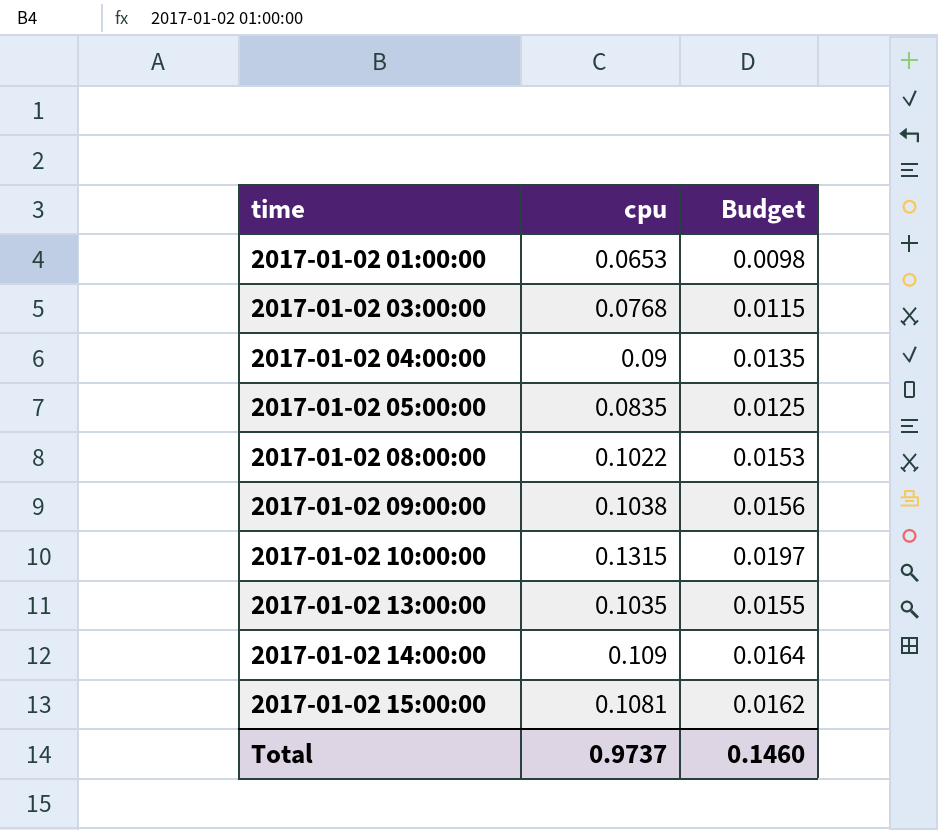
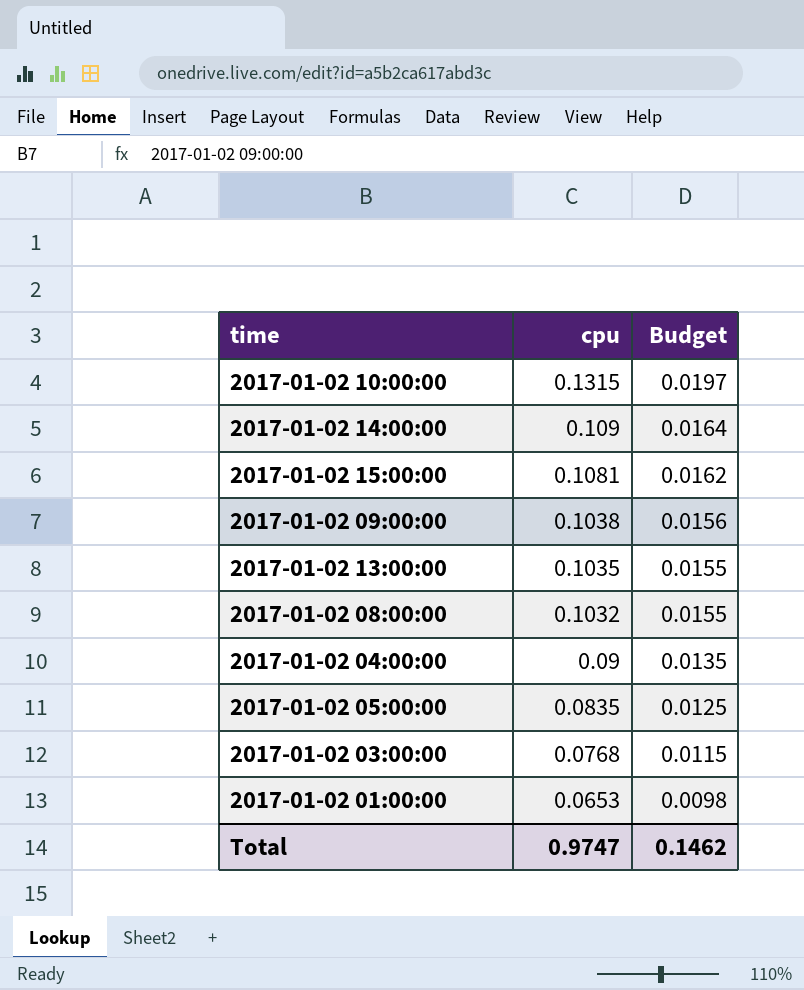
row order: time ascending -> cpu descending
2017-01-02 08:00:00 | cpu: 0.1022 -> 0.1032
2017-01-02 08:00:00 | Budget: 0.0153 -> 0.0155
Total | cpu: 0.9737 -> 0.9747
Total | Budget: 0.1460 -> 0.1462

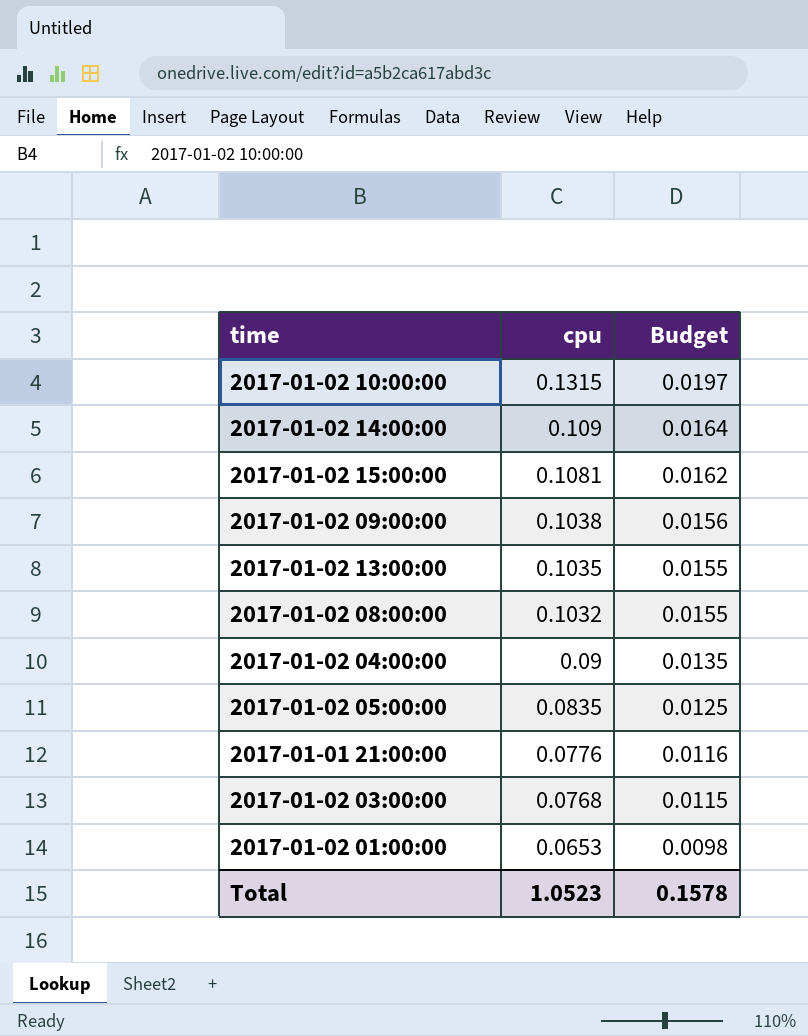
row 2017-01-01 21:00:00: none -> 0.0776 | 0.0116
Total | cpu: 0.9747 -> 1.0523
Total | Budget: 0.1462 -> 0.1578

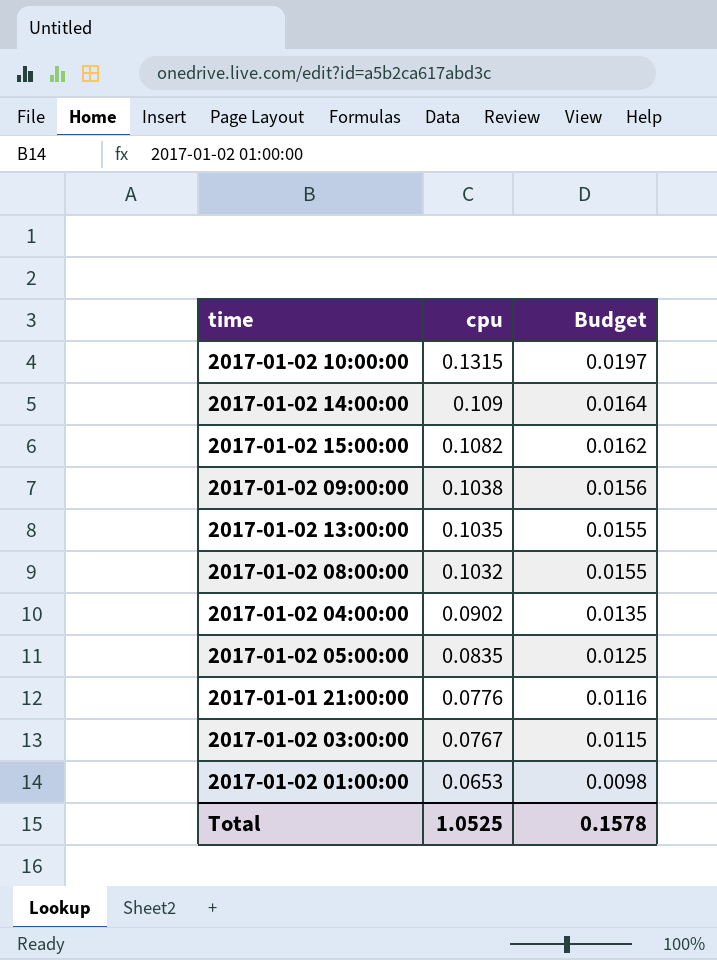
2017-01-02 15:00:00 | cpu: 0.1081 -> 0.1082
2017-01-02 04:00:00 | cpu: 0.09 -> 0.0902
2017-01-02 03:00:00 | cpu: 0.0768 -> 0.0767
Total | cpu: 1.0523 -> 1.0525

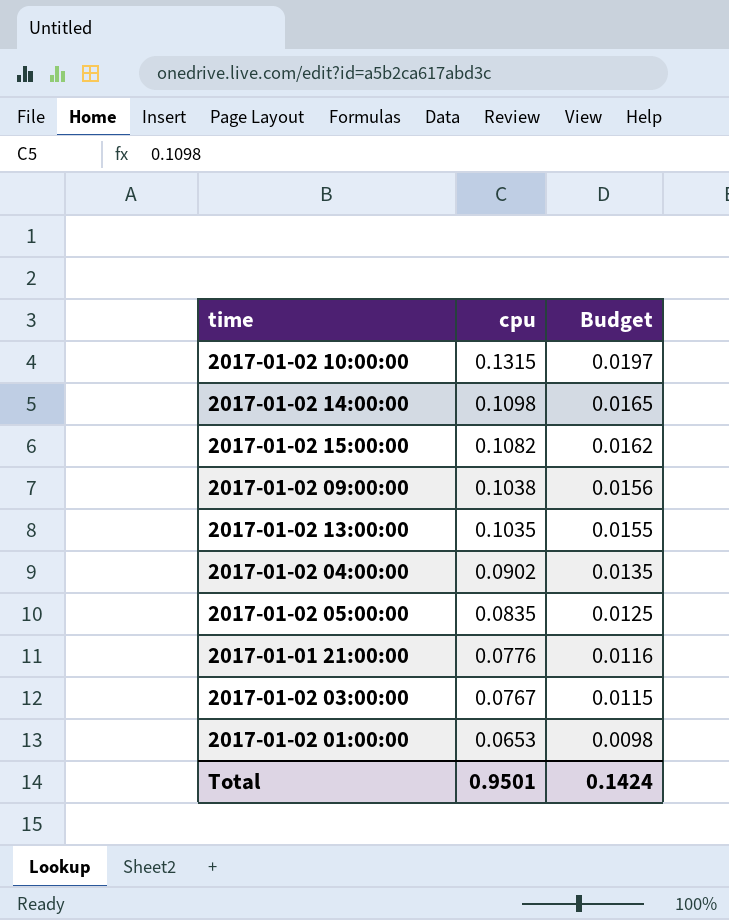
row 2017-01-02 08:00:00: 0.1032 | 0.0155 -> none
2017-01-02 14:00:00 | cpu: 0.109 -> 0.1098
2017-01-02 14:00:00 | Budget: 0.0164 -> 0.0165
Total | cpu: 1.0525 -> 0.9501
Total | Budget: 0.1578 -> 0.1424

